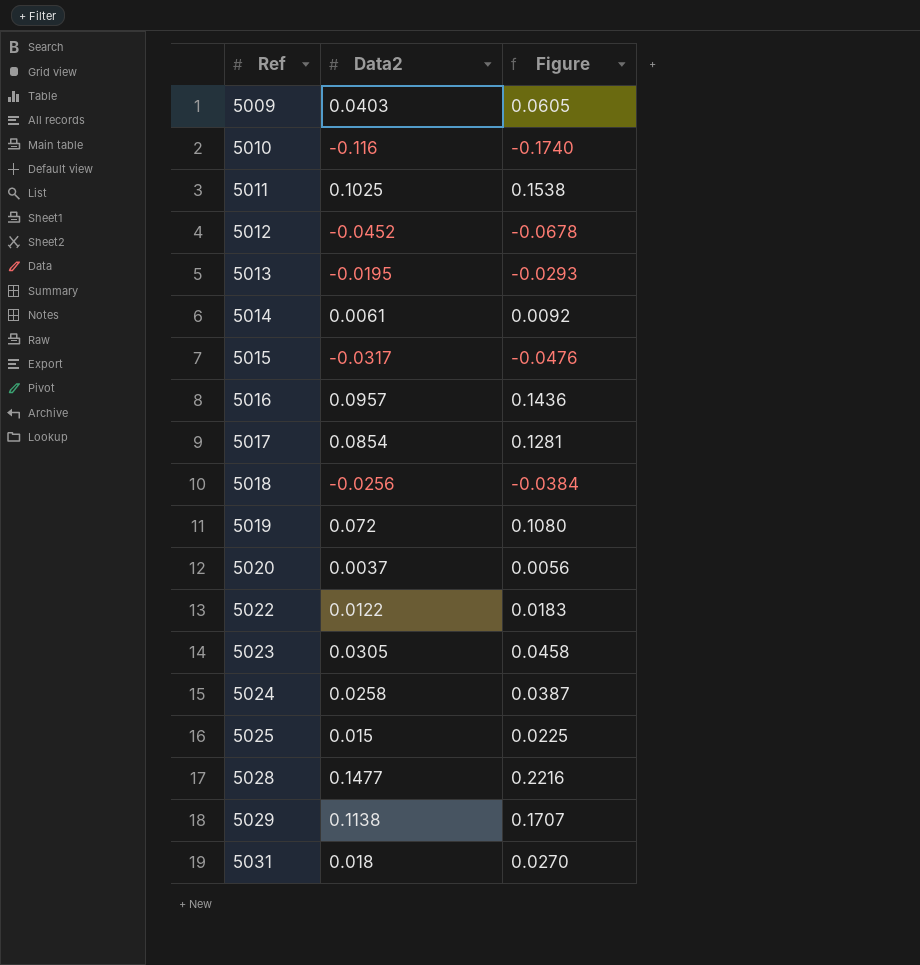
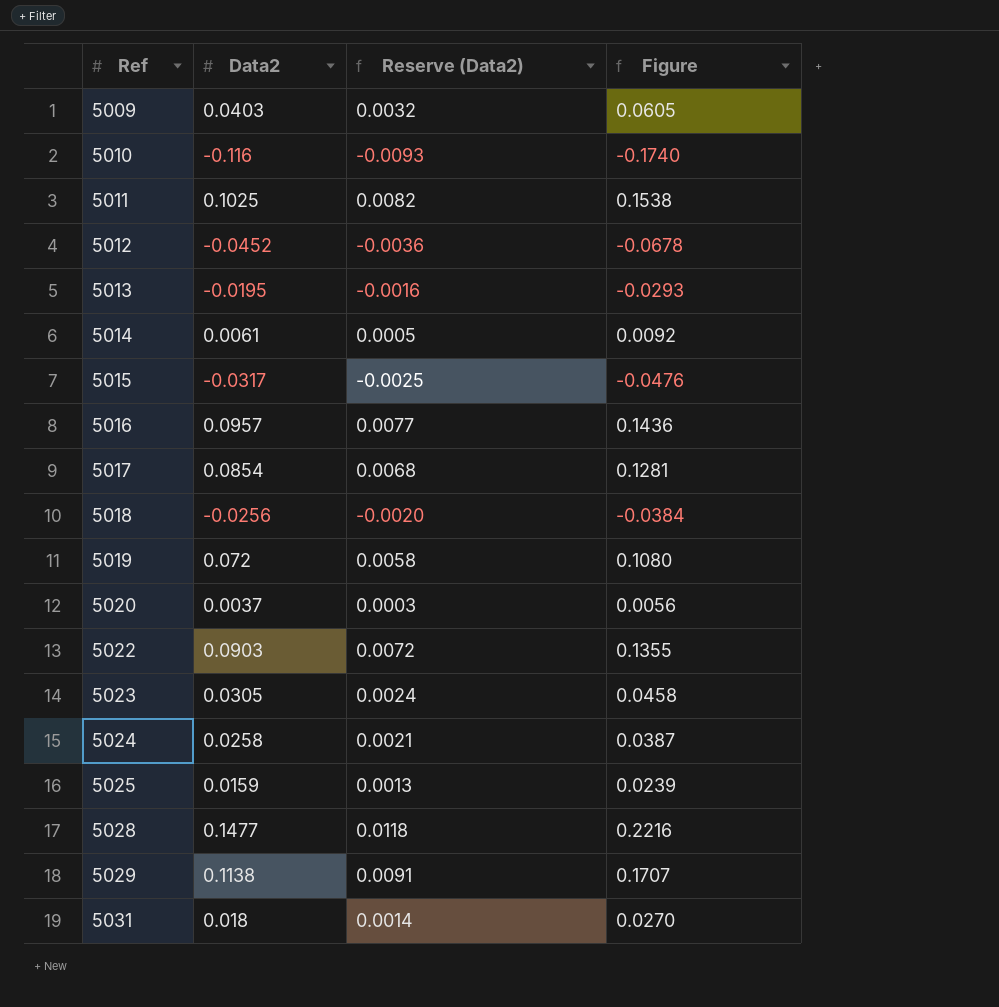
column Reserve (Data2) | formula: none -> [Data2] * 0.08
5022 | Data2: 0.0122 -> 0.0903
5022 | Figure: 0.0183 -> 0.1355
5025 | Data2: 0.015 -> 0.0159
5025 | Figure: 0.0225 -> 0.0239

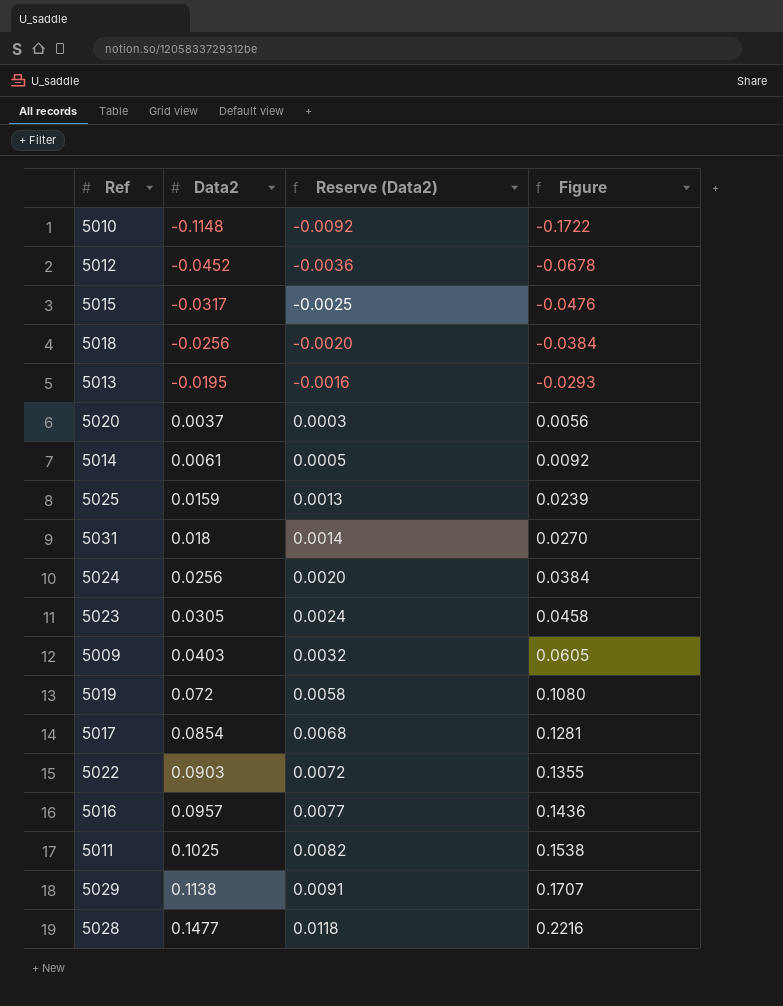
row order: Ref ascending -> Data2 ascending
5010 | Data2: -0.116 -> -0.1148
5010 | Reserve (Data2): -0.0093 -> -0.0092
5010 | Figure: -0.1740 -> -0.1722
5024 | Data2: 0.0258 -> 0.0256
5024 | Reserve (Data2): 0.0021 -> 0.0020
5024 | Figure: 0.0387 -> 0.0384

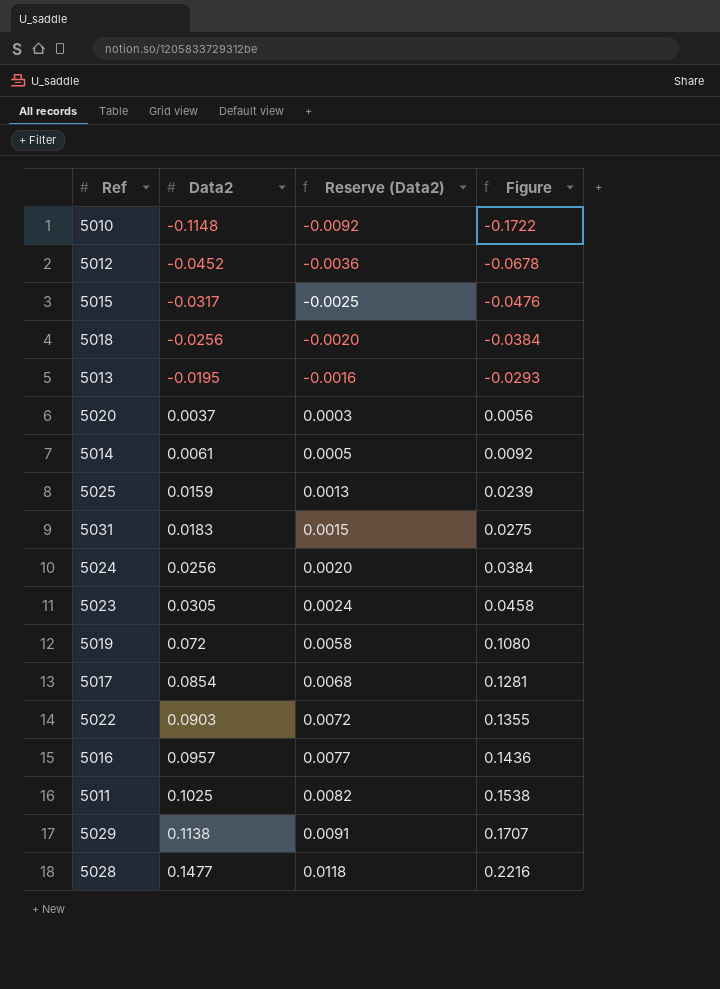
row 5009: 0.0403 | 0.0032 | 0.0605 -> none
5031 | Data2: 0.018 -> 0.0183
5031 | Reserve (Data2): 0.0014 -> 0.0015
5031 | Figure: 0.0270 -> 0.0275

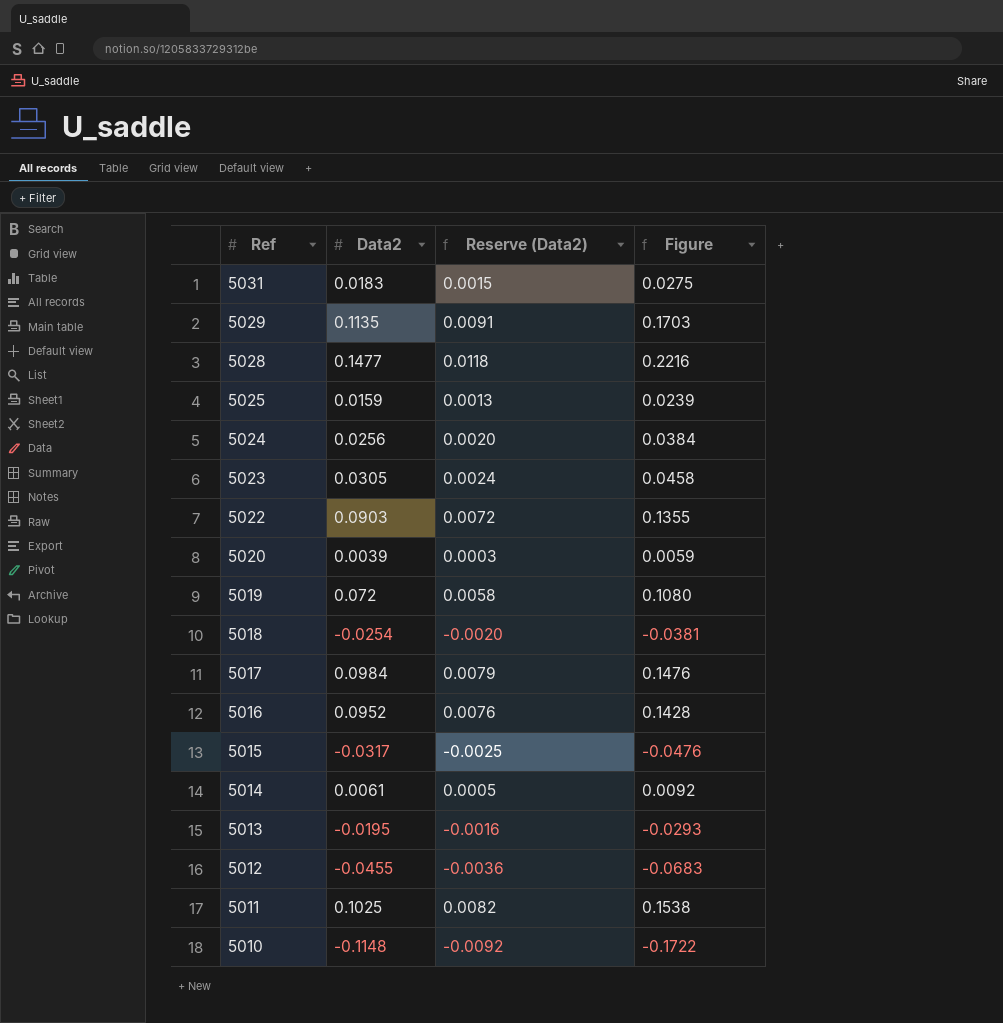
row order: Data2 ascending -> Ref descending
5029 | Data2: 0.1138 -> 0.1135
5029 | Figure: 0.1707 -> 0.1703
5020 | Data2: 0.0037 -> 0.0039
5020 | Figure: 0.0056 -> 0.0059
5018 | Data2: -0.0256 -> -0.0254
5018 | Figure: -0.0384 -> -0.0381
5017 | Data2: 0.0854 -> 0.0984
5017 | Reserve (Data2): 0.0068 -> 0.0079
5017 | Figure: 0.1281 -> 0.1476
5016 | Data2: 0.0957 -> 0.0952
5016 | Reserve (Data2): 0.0077 -> 0.0076
5016 | Figure: 0.1436 -> 0.1428
5012 | Data2: -0.0452 -> -0.0455
5012 | Figure: -0.0678 -> -0.0683

